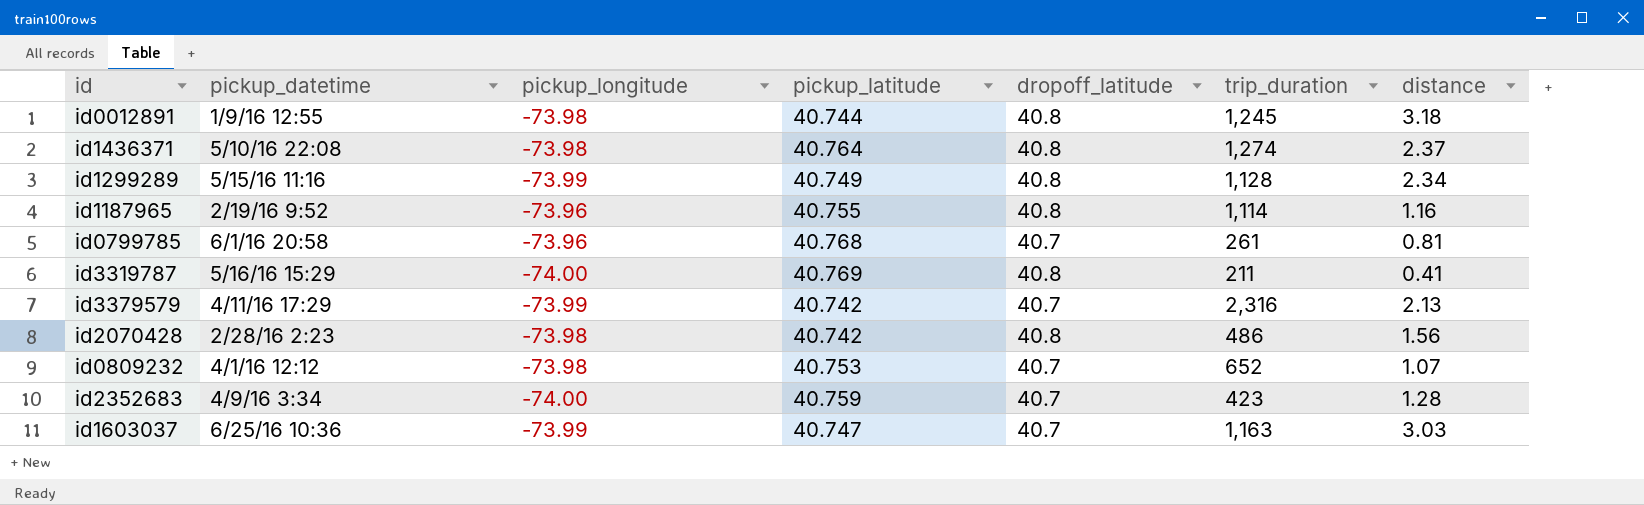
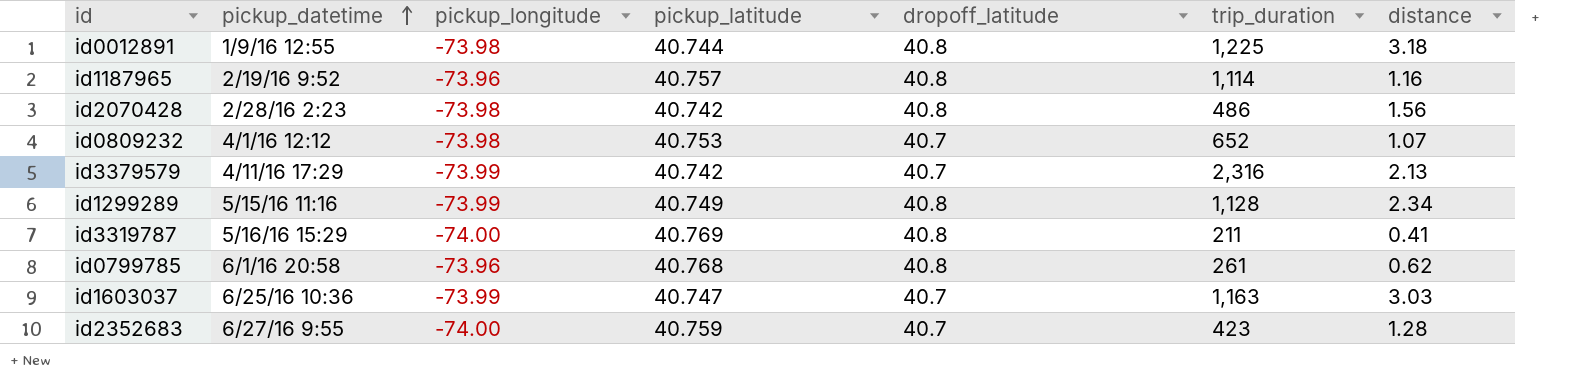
row order: none -> pickup_datetime ascending
row id1436371: 5/10/16 22:08 | -73.98 | 40.764 | 40.8 | 1,274 | 2.37 -> none
id0012891 | trip_duration: 1,245 -> 1,225
id1187965 | pickup_latitude: 40.755 -> 40.757
id0799785 | dropoff_latitude: 40.7 -> 40.8
id0799785 | distance: 0.81 -> 0.62
id2352683 | pickup_datetime: 4/9/16 3:34 -> 6/27/16 9:55

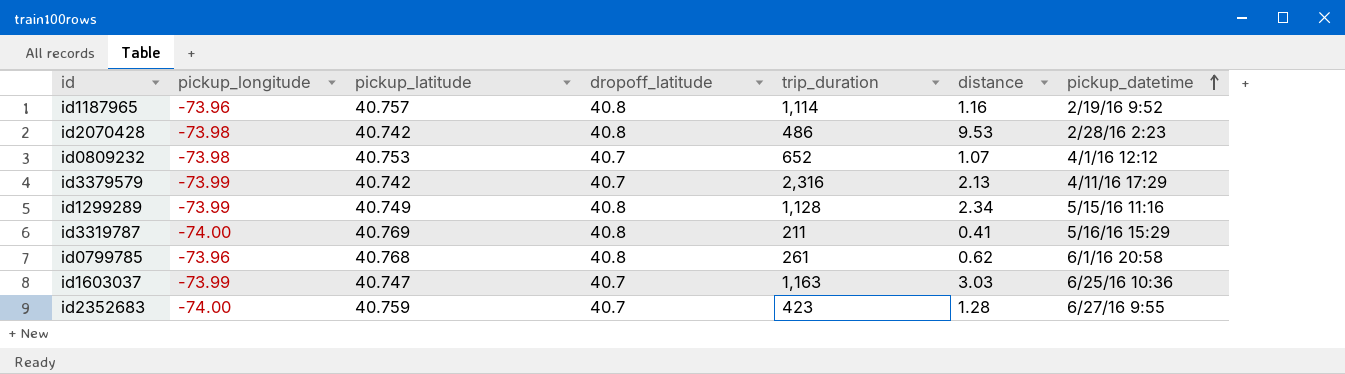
column pickup_datetime | position: 2 -> 7
row id0012891: 1/9/16 12:55 | -73.98 | 40.744 | 40.8 | 1,225 | 3.18 -> none
id2070428 | distance: 1.56 -> 9.53

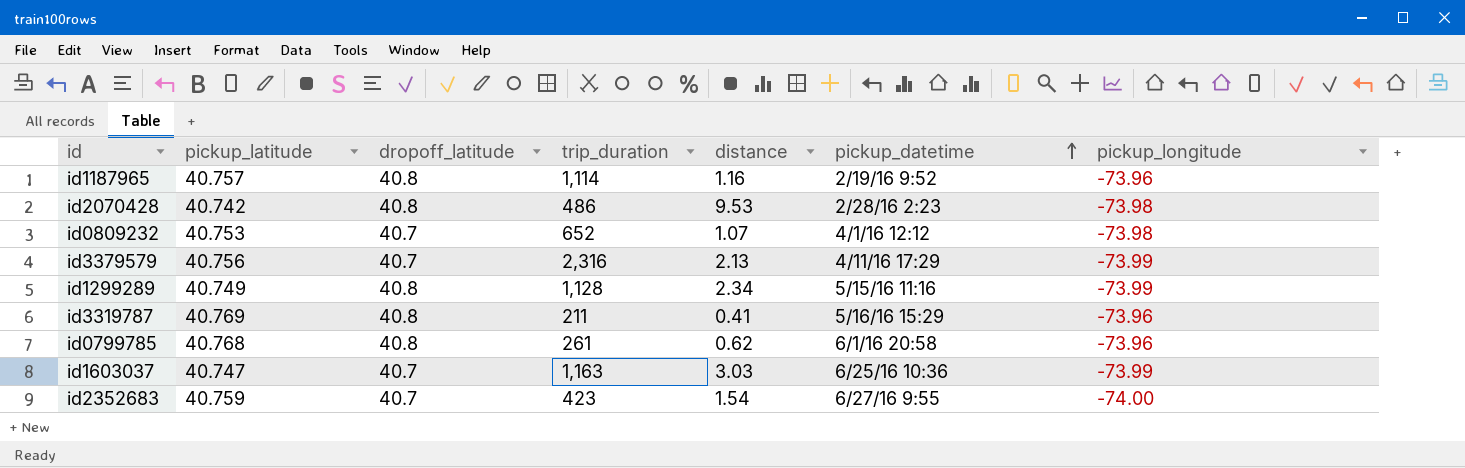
column pickup_longitude | position: 2 -> 7
id3379579 | pickup_latitude: 40.742 -> 40.756
id3319787 | pickup_longitude: -74.00 -> -73.96
id2352683 | distance: 1.28 -> 1.54

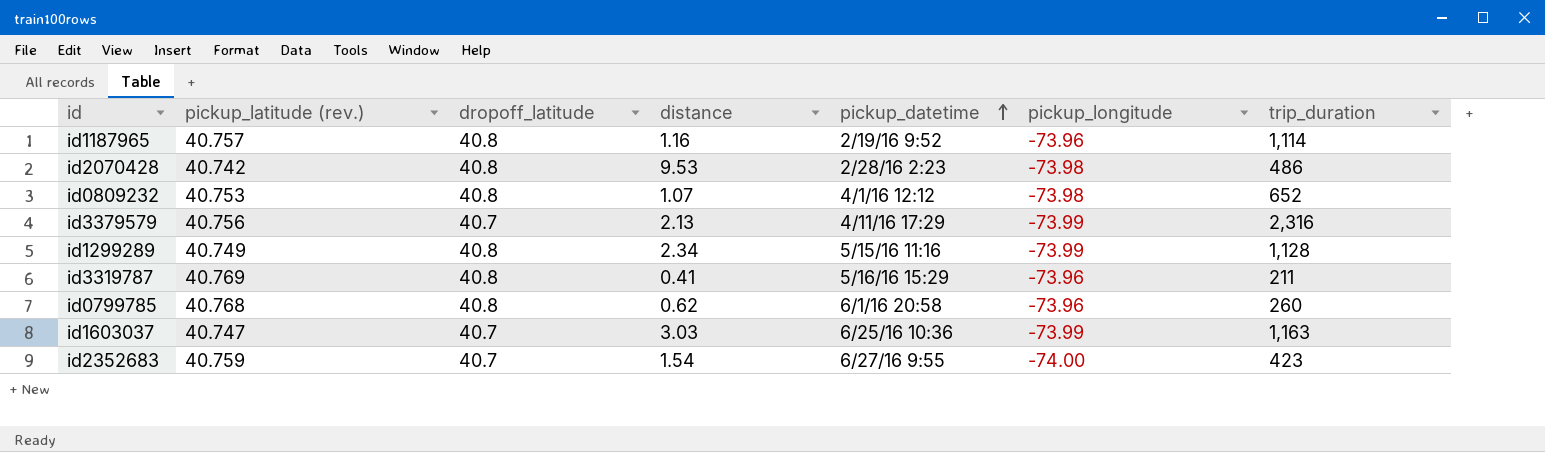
column name: pickup_latitude -> pickup_latitude (rev.)
column trip_duration | position: 4 -> 7
id0809232 | dropoff_latitude: 40.7 -> 40.8
id0799785 | trip_duration: 261 -> 260

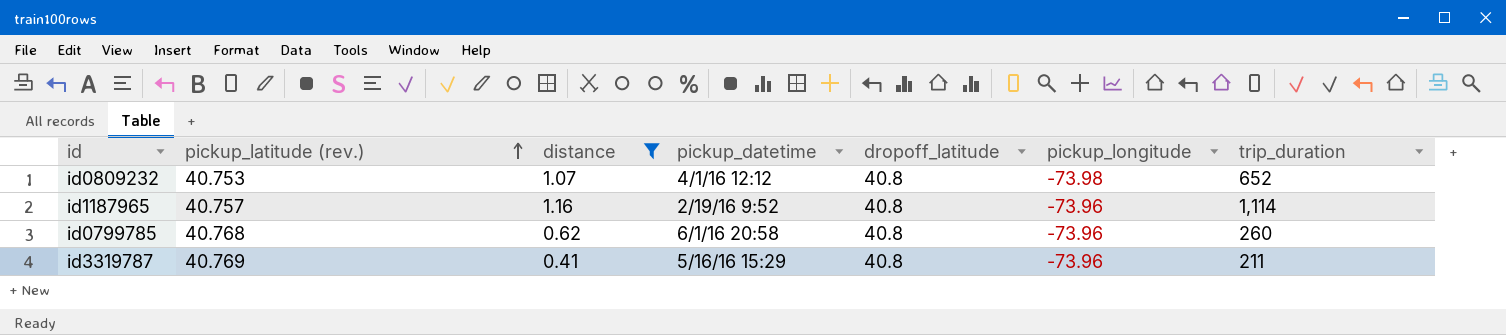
filter: none -> distance <= 1.16
row order: pickup_datetime ascending -> pickup_latitude (rev.) ascending
column dropoff_latitude | position: 3 -> 5

